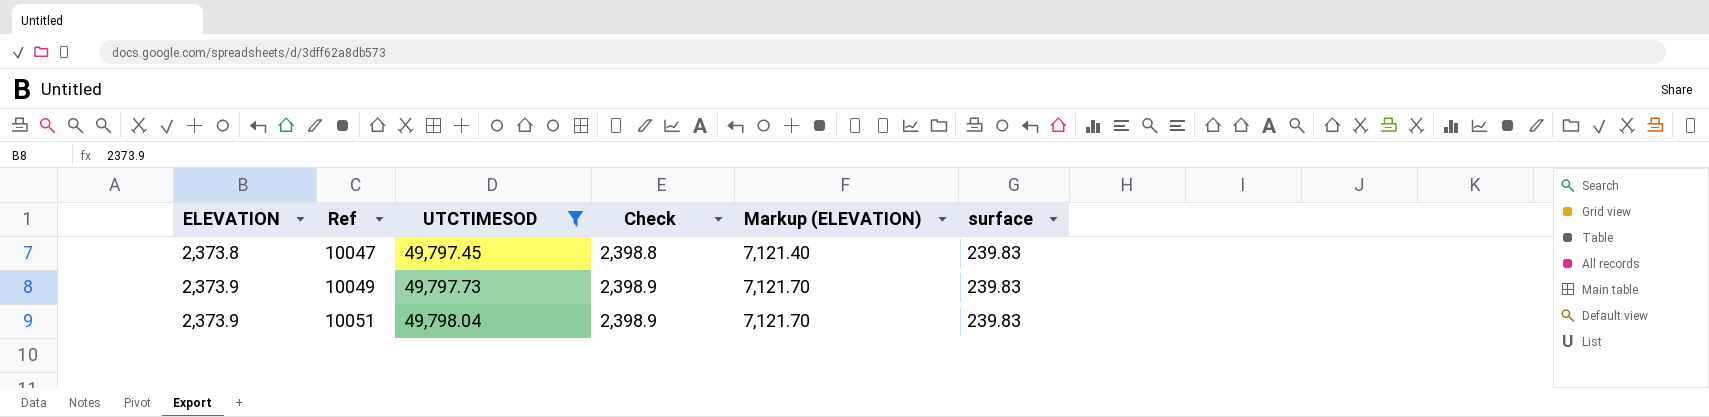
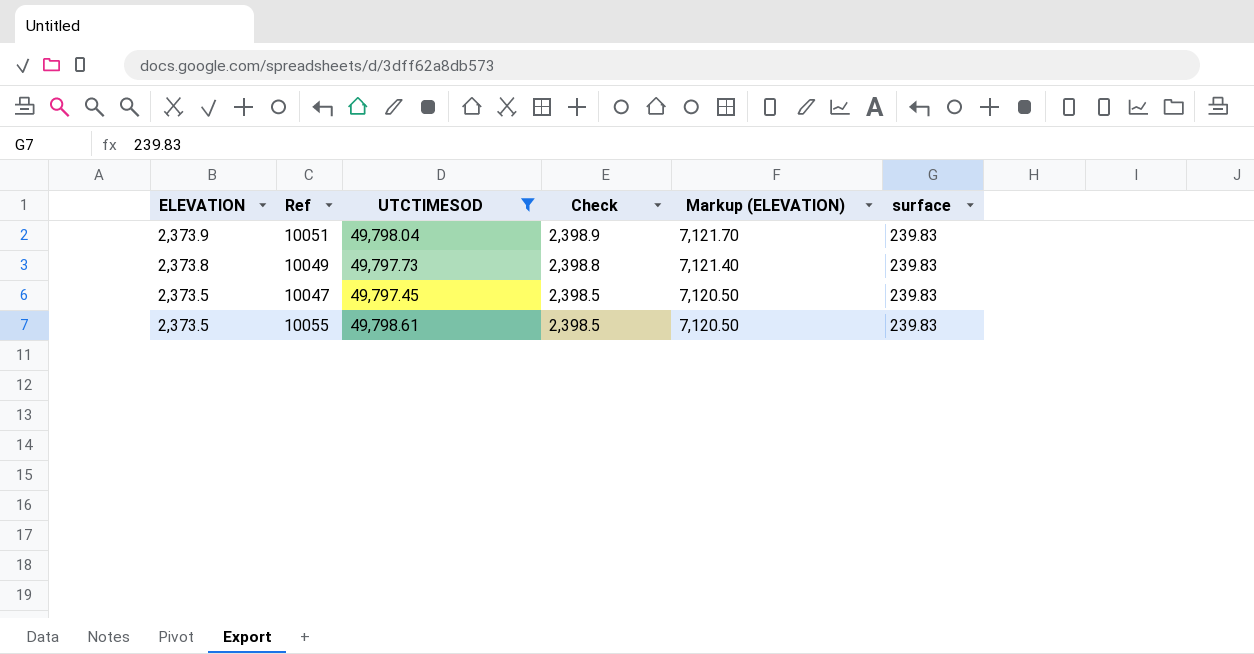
row order: ELEVATION ascending -> ELEVATION descending
10049 | ELEVATION: 2,373.9 -> 2,373.8
10049 | Check: 2,398.9 -> 2,398.8
10049 | Markup (ELEVATION): 7,121.70 -> 7,121.40
10047 | ELEVATION: 2,373.8 -> 2,373.5
10047 | Check: 2,398.8 -> 2,398.5
10047 | Markup (ELEVATION): 7,121.40 -> 7,120.50
row 10055: none -> 2,373.5 | 49,798.61 | 2,398.5 | 7,120.50 | 239.83

